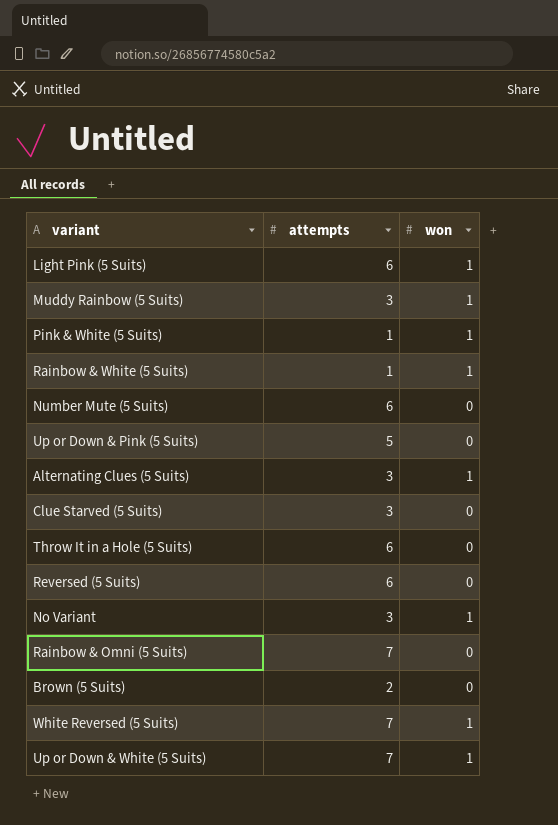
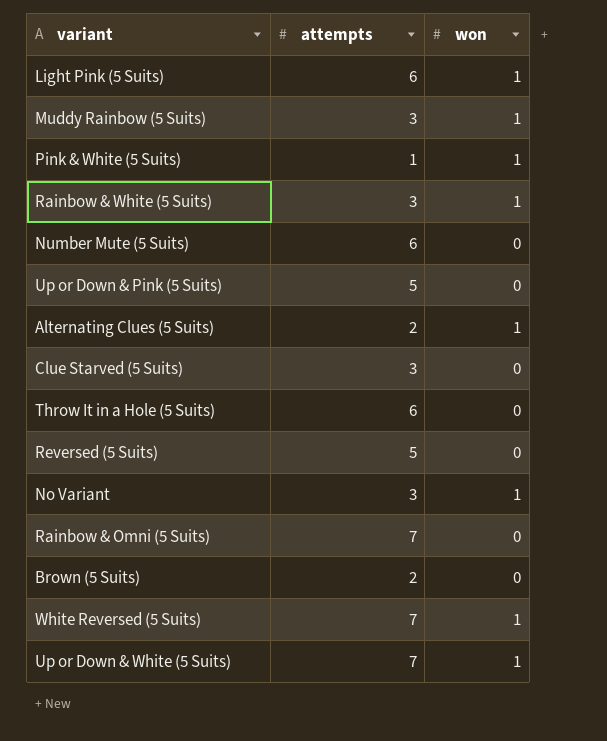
Rainbow & White (5 Suits) | attempts: 1 -> 3
Alternating Clues (5 Suits) | attempts: 3 -> 2
Reversed (5 Suits) | attempts: 6 -> 5

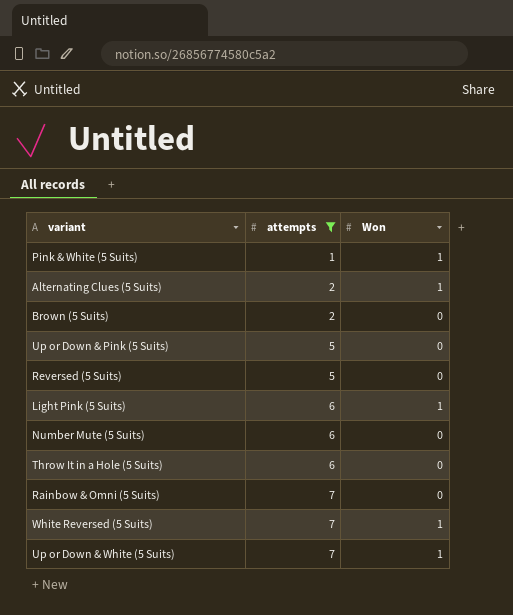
filter: none -> attempts != 3
row order: none -> attempts ascending
column name: won -> Won

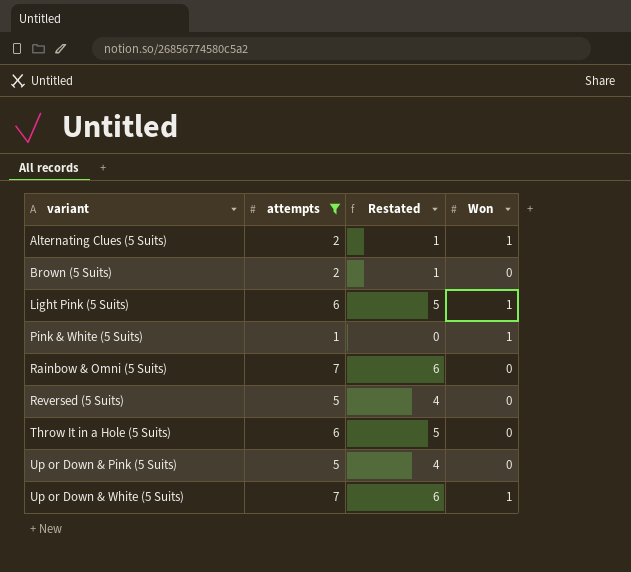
row order: attempts ascending -> variant ascending
column Restated | formula: none -> [attempts] - 1
row Number Mute (5 Suits): 6 | 0 -> none
row White Reversed (5 Suits): 7 | 1 -> none

